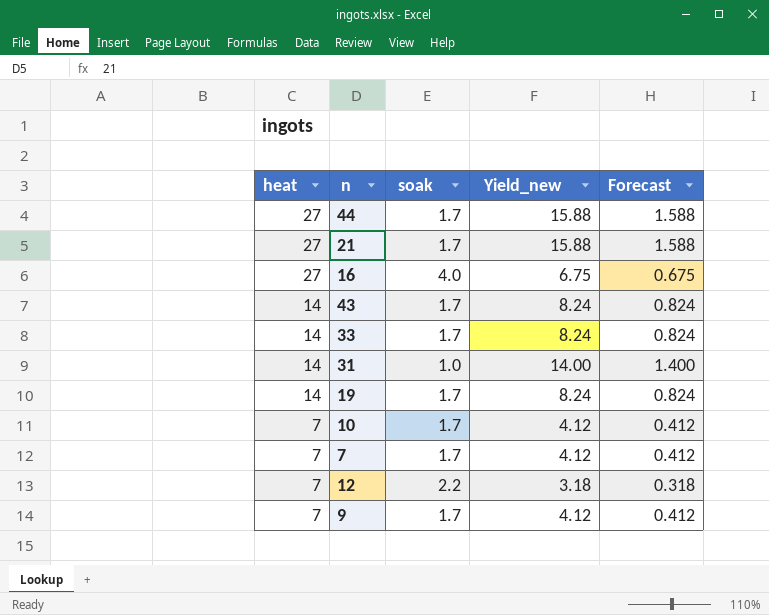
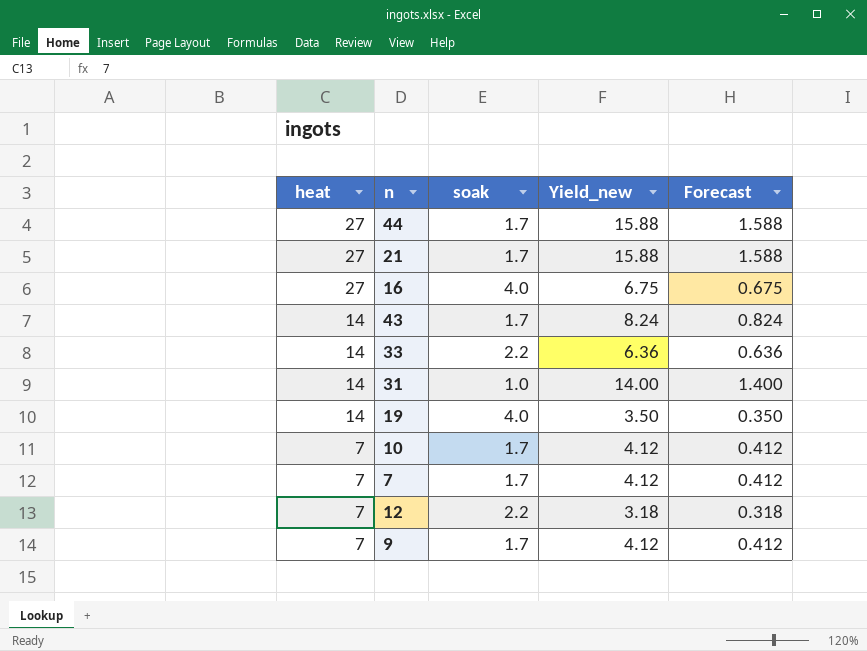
33 | soak: 1.7 -> 2.2
33 | Yield_new: 8.24 -> 6.36
33 | Forecast: 0.824 -> 0.636
19 | soak: 1.7 -> 4.0
19 | Yield_new: 8.24 -> 3.50
19 | Forecast: 0.824 -> 0.350

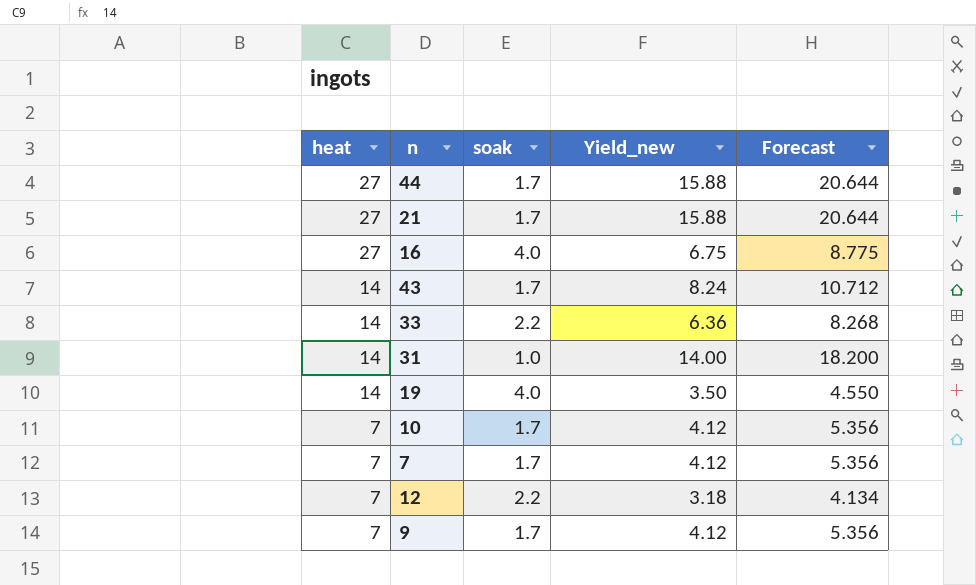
column Forecast | formula: [Yield_new] * 0.1 -> [Yield_new] * 1.3

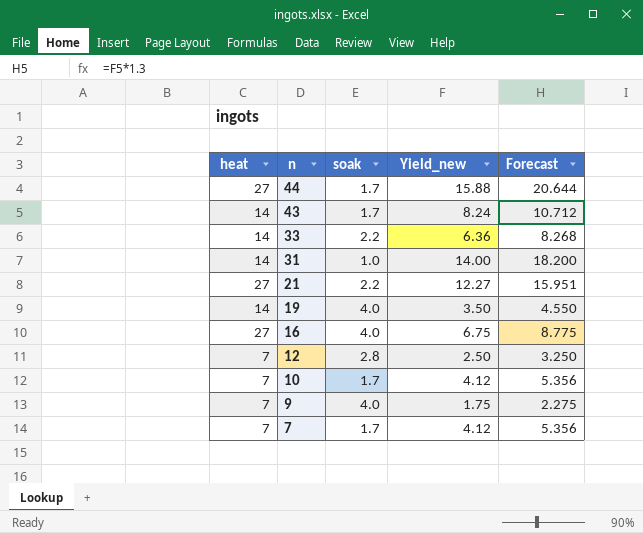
row order: heat descending -> n descending
21 | soak: 1.7 -> 2.2
21 | Yield_new: 15.88 -> 12.27
21 | Forecast: 20.644 -> 15.951
12 | soak: 2.2 -> 2.8
12 | Yield_new: 3.18 -> 2.50
12 | Forecast: 4.134 -> 3.250
9 | soak: 1.7 -> 4.0
9 | Yield_new: 4.12 -> 1.75
9 | Forecast: 5.356 -> 2.275

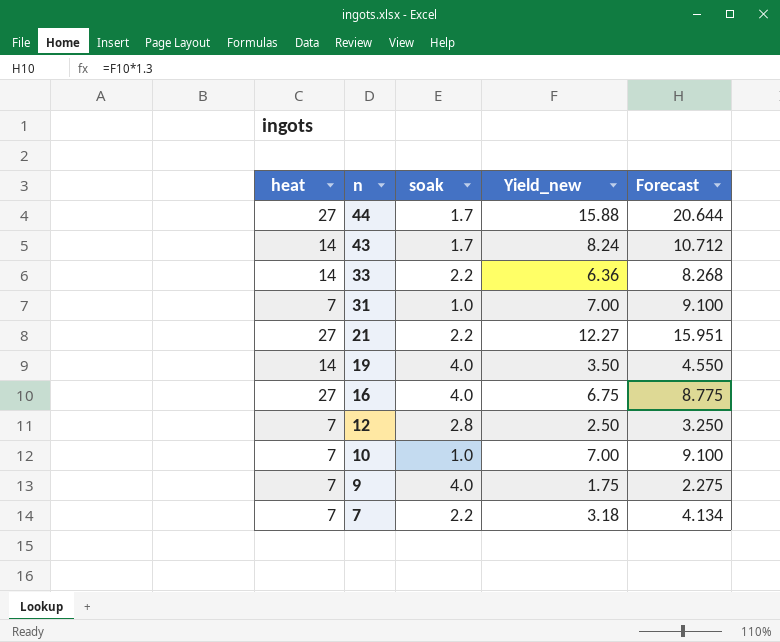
31 | heat: 14 -> 7
31 | Yield_new: 14.00 -> 7.00
31 | Forecast: 18.200 -> 9.100
10 | soak: 1.7 -> 1.0
10 | Yield_new: 4.12 -> 7.00
10 | Forecast: 5.356 -> 9.100
7 | soak: 1.7 -> 2.2
7 | Yield_new: 4.12 -> 3.18
7 | Forecast: 5.356 -> 4.134

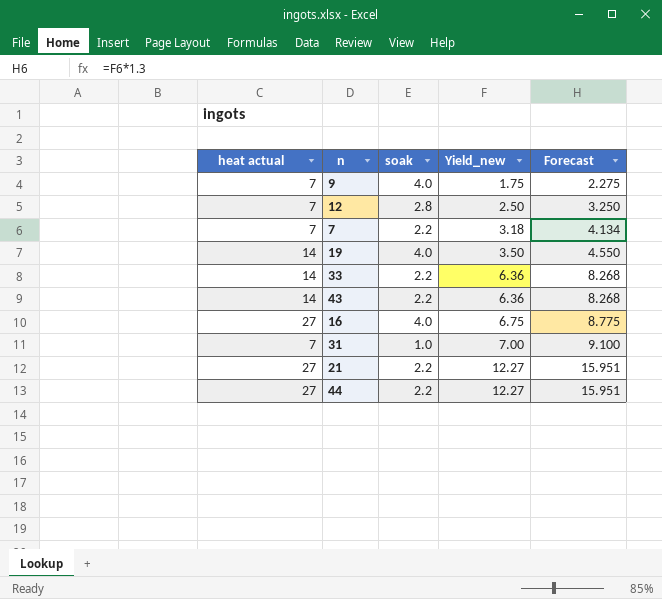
row order: n descending -> Yield_new ascending
column name: heat -> heat actual
row 10: 7 | 1.0 | 7.00 | 9.100 -> none
43 | soak: 1.7 -> 2.2
43 | Yield_new: 8.24 -> 6.36
43 | Forecast: 10.712 -> 8.268
44 | soak: 1.7 -> 2.2
44 | Yield_new: 15.88 -> 12.27
44 | Forecast: 20.644 -> 15.951

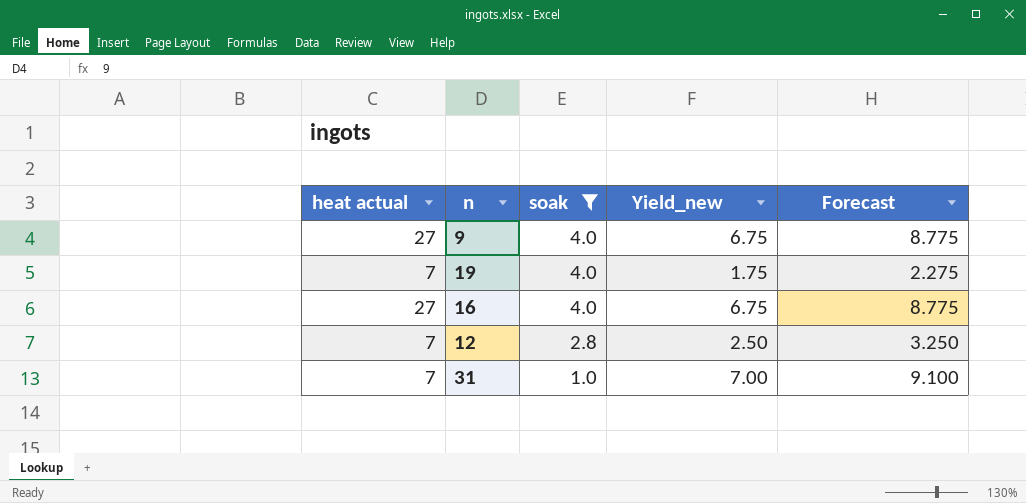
filter: none -> soak != 2.2
row order: Yield_new ascending -> soak descending
9 | heat actual: 7 -> 27
9 | Yield_new: 1.75 -> 6.75
9 | Forecast: 2.275 -> 8.775
19 | heat actual: 14 -> 7
19 | Yield_new: 3.50 -> 1.75
19 | Forecast: 4.550 -> 2.275

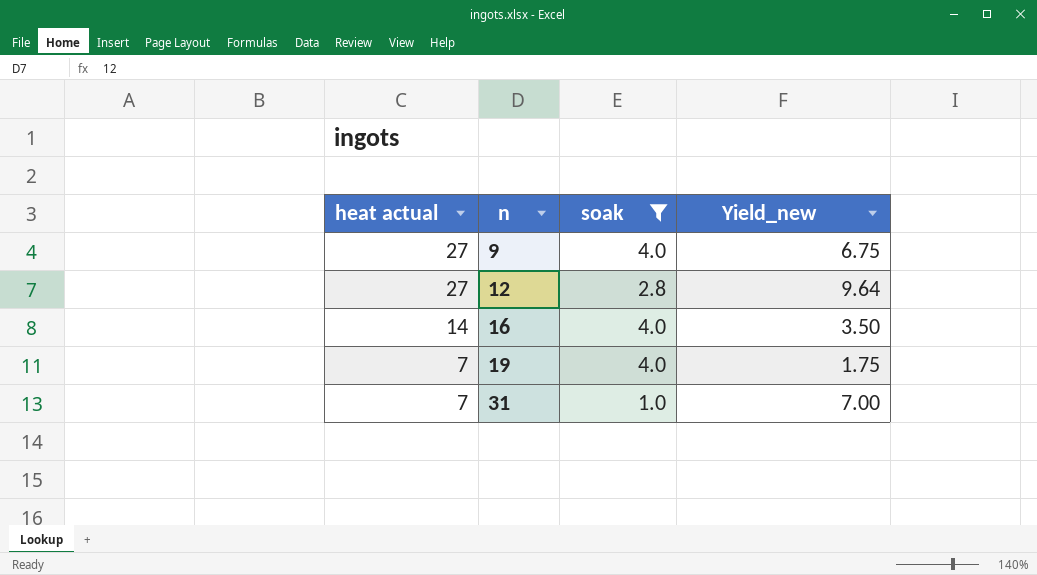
row order: soak descending -> heat actual descending
column Forecast | formula: [Yield_new] * 1.3 -> none
12 | heat actual: 7 -> 27
12 | Yield_new: 2.50 -> 9.64
16 | heat actual: 27 -> 14
16 | Yield_new: 6.75 -> 3.50

